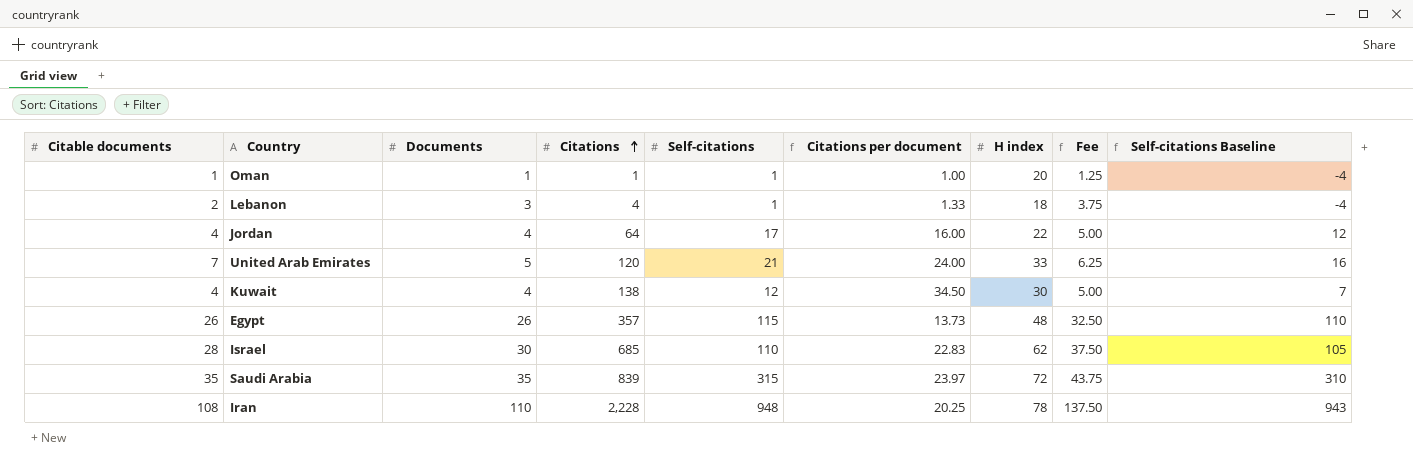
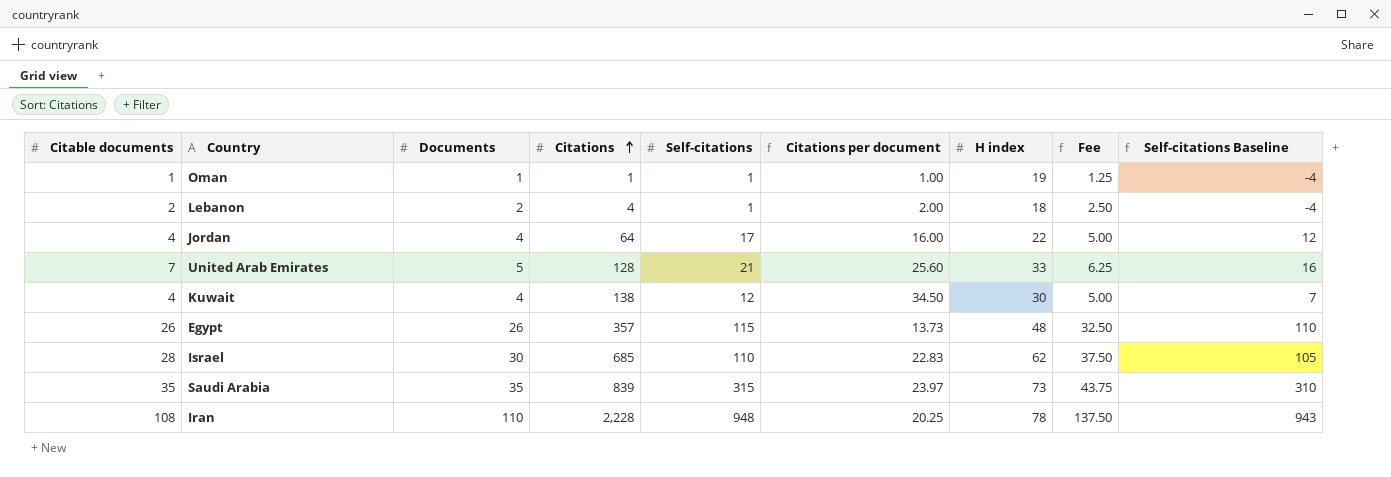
Oman | H index: 20 -> 19
Lebanon | Documents: 3 -> 2
Lebanon | Citations per document: 1.33 -> 2.00
Lebanon | Fee: 3.75 -> 2.50
United Arab Emirates | Citations: 120 -> 128
United Arab Emirates | Citations per document: 24.00 -> 25.60
Saudi Arabia | H index: 72 -> 73

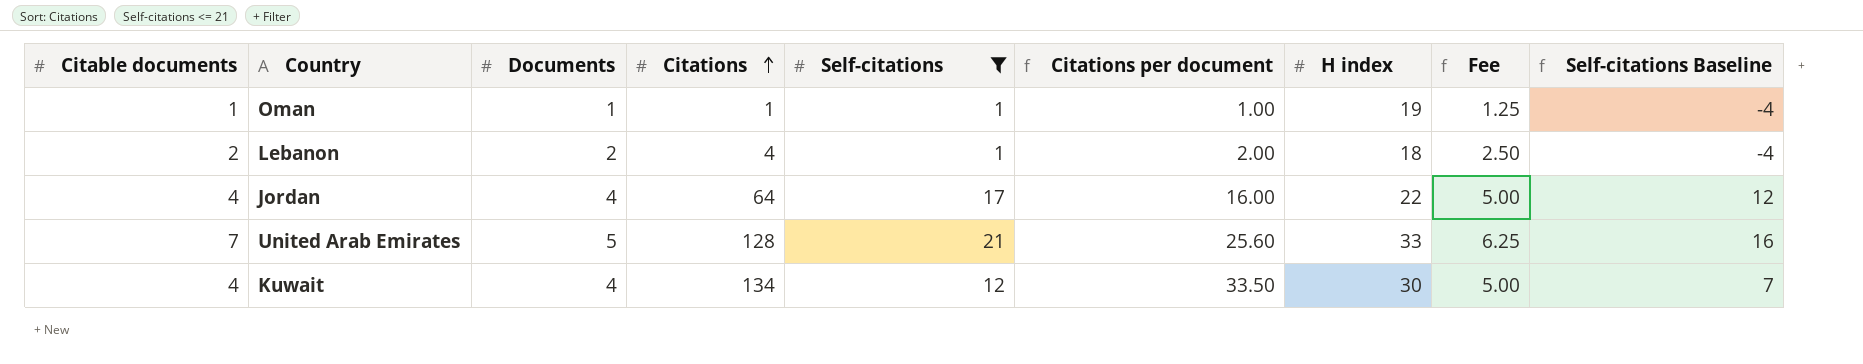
filter: none -> Self-citations <= 21
Kuwait | Citations: 138 -> 134
Kuwait | Citations per document: 34.50 -> 33.50

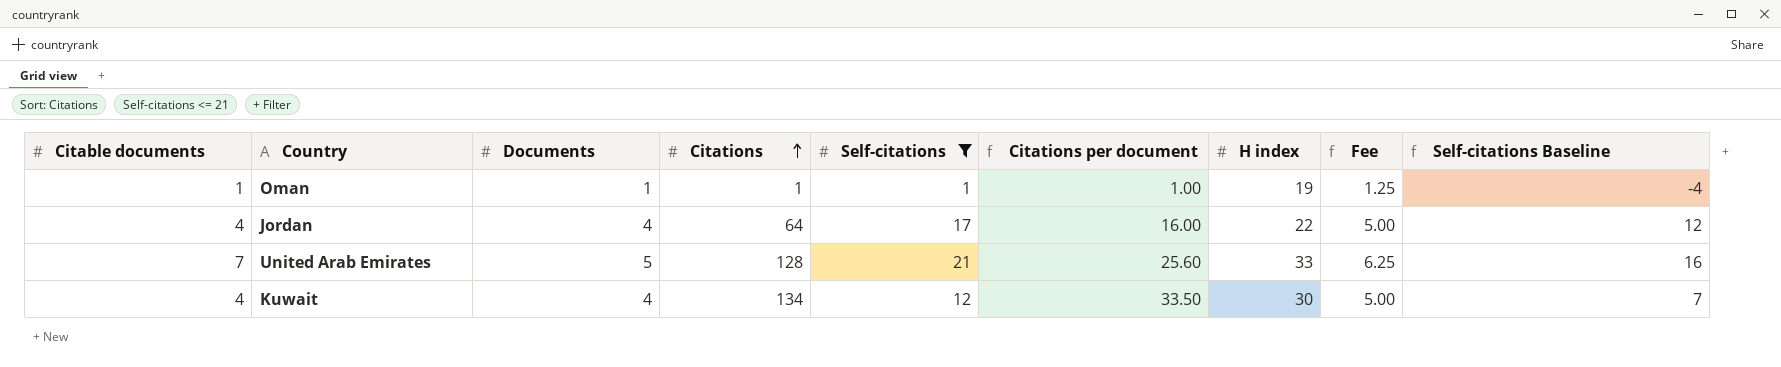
row Lebanon: 2 | 2 | 4 | 1 | 2.00 | 18 | 2.50 | -4 -> none

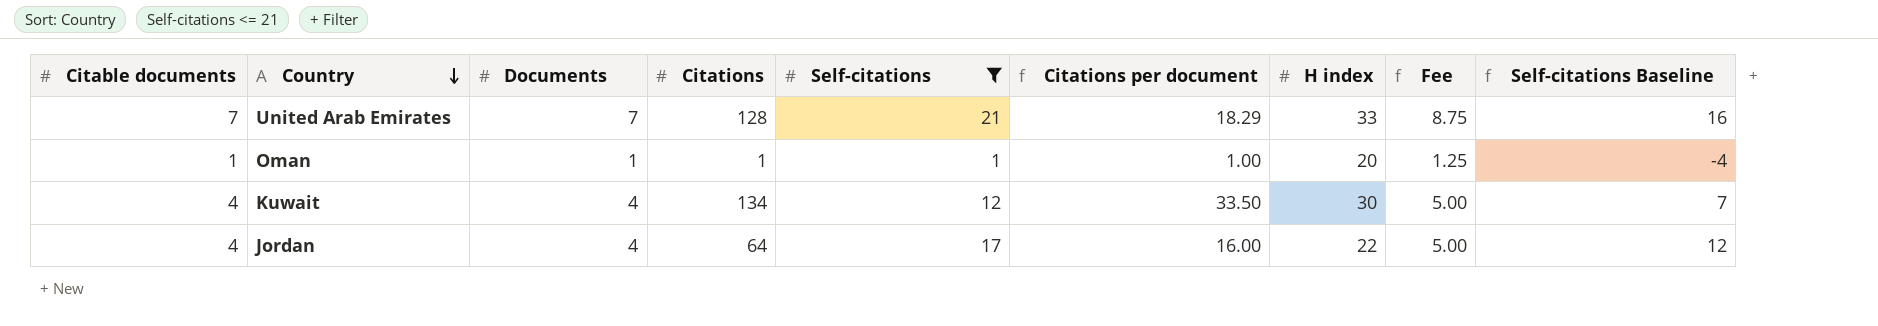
row order: Citations ascending -> Country descending
United Arab Emirates | Documents: 5 -> 7
United Arab Emirates | Citations per document: 25.60 -> 18.29
United Arab Emirates | Fee: 6.25 -> 8.75
Oman | H index: 19 -> 20

